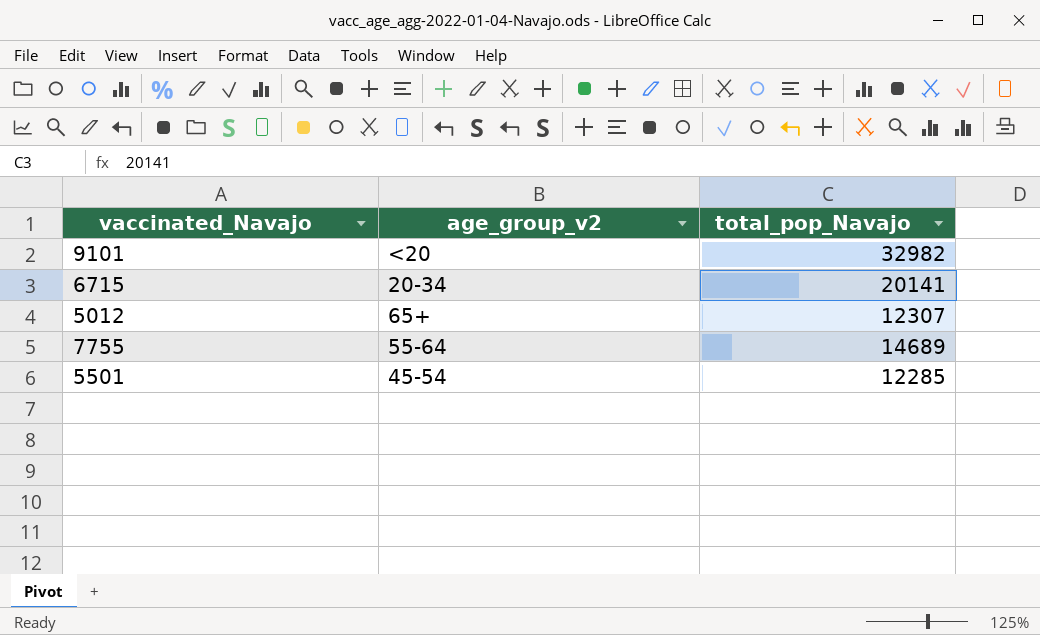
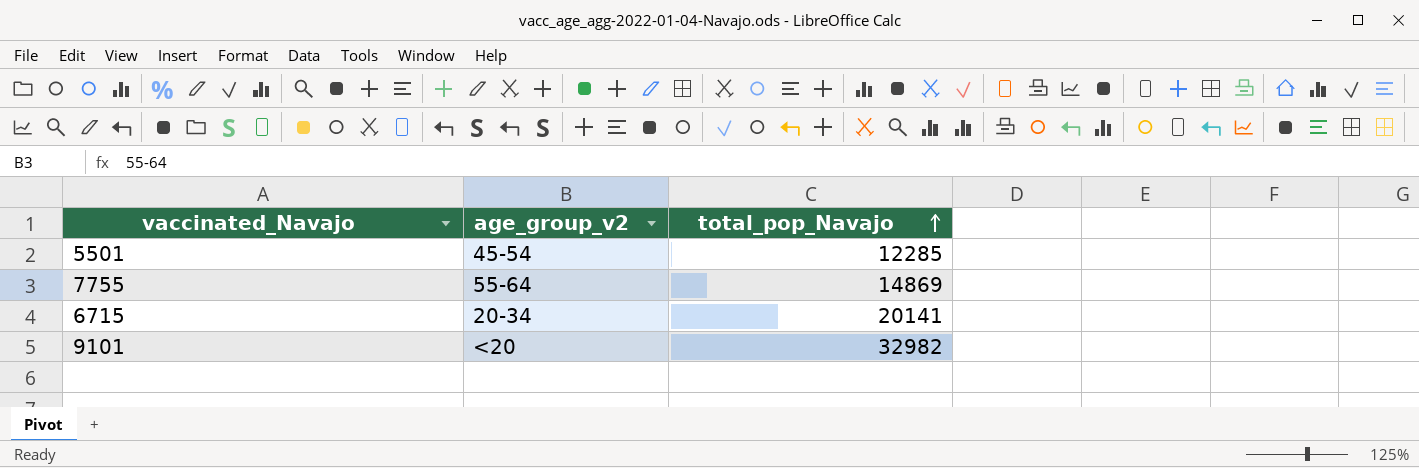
row order: none -> total_pop_Navajo ascending
row 5012: 65+ | 12307 -> none
7755 | total_pop_Navajo: 14689 -> 14869

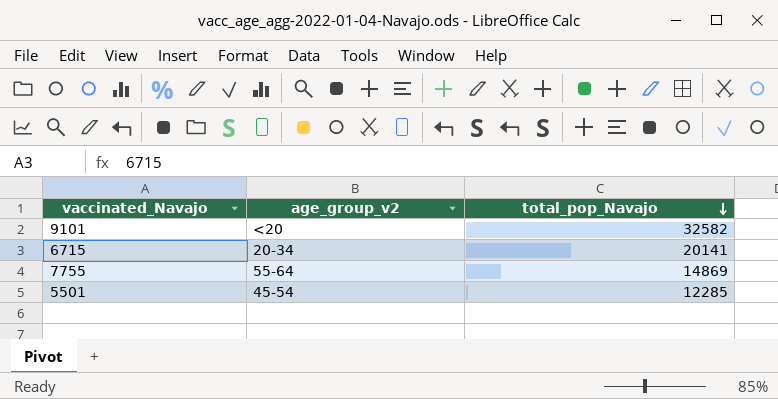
row order: total_pop_Navajo ascending -> total_pop_Navajo descending
9101 | total_pop_Navajo: 32982 -> 32582

